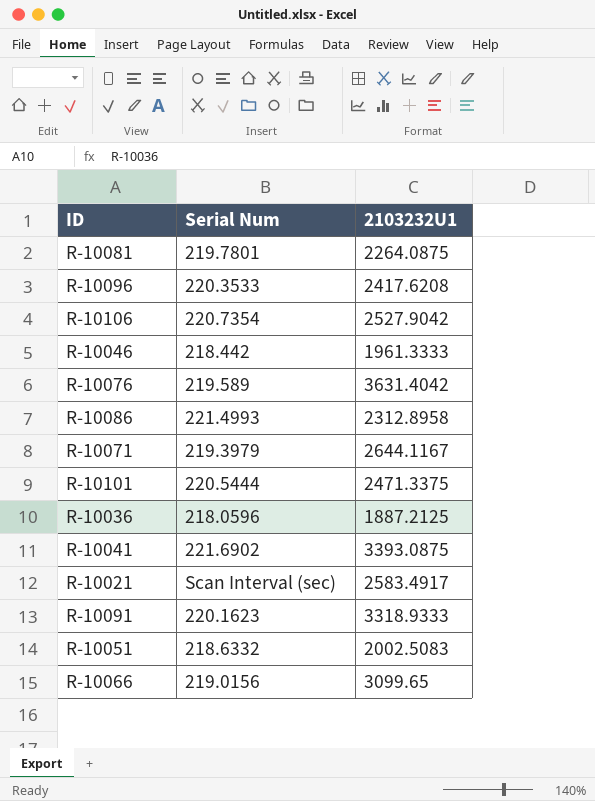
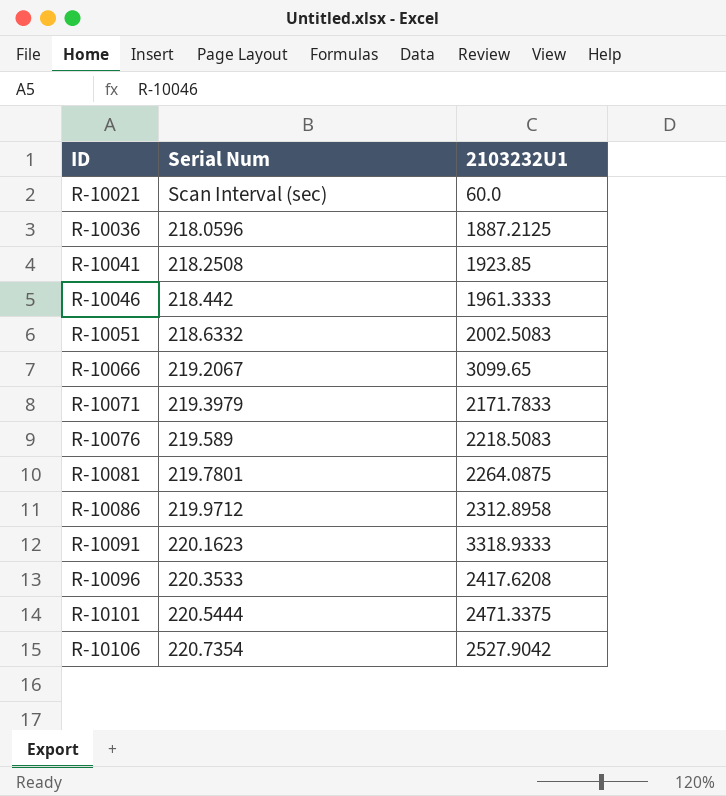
row order: none -> ID ascending
R-10021 | 2103232U1: 2583.4917 -> 60.0
R-10041 | Serial Num: 221.6902 -> 218.2508
R-10041 | 2103232U1: 3393.0875 -> 1923.85
R-10066 | Serial Num: 219.0156 -> 219.2067
R-10071 | 2103232U1: 2644.1167 -> 2171.7833
R-10076 | 2103232U1: 3631.4042 -> 2218.5083
R-10086 | Serial Num: 221.4993 -> 219.9712

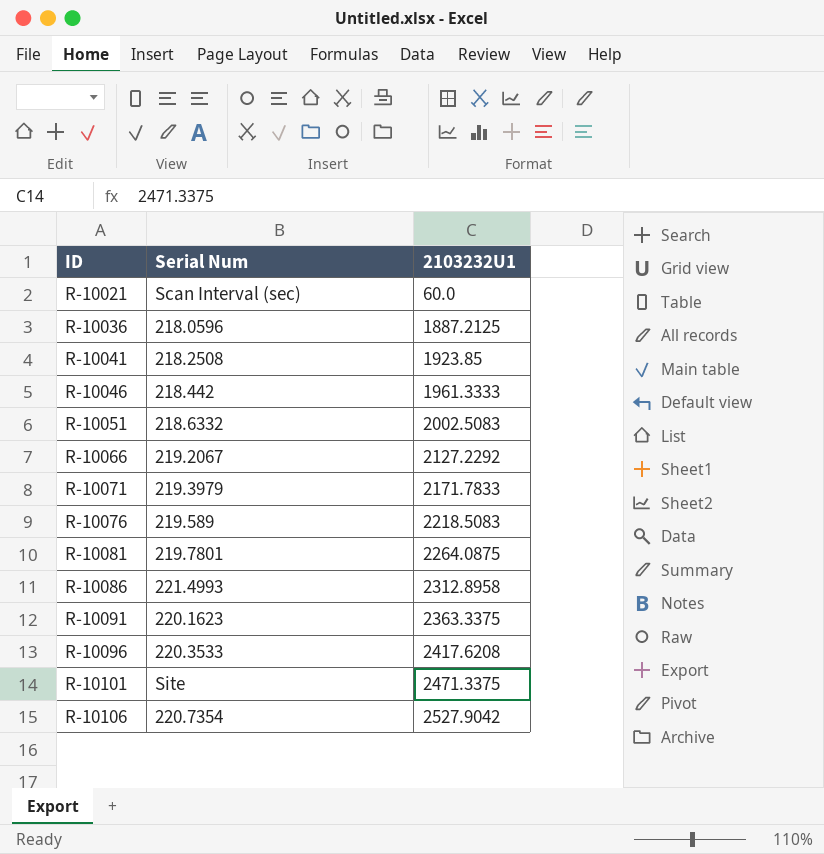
R-10066 | 2103232U1: 3099.65 -> 2127.2292
R-10086 | Serial Num: 219.9712 -> 221.4993
R-10091 | 2103232U1: 3318.9333 -> 2363.3375
R-10101 | Serial Num: 220.5444 -> Site

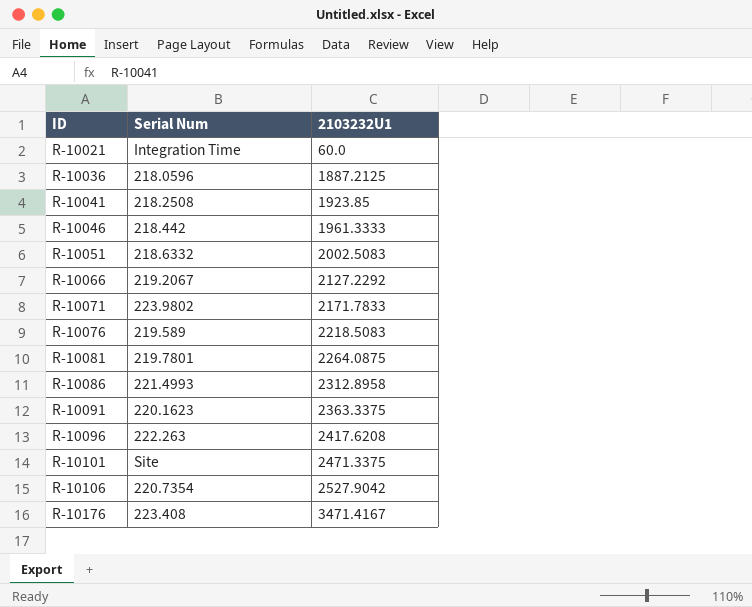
R-10021 | Serial Num: Scan Interval (sec) -> Integration Time
R-10071 | Serial Num: 219.3979 -> 223.9802
R-10096 | Serial Num: 220.3533 -> 222.263
row R-10176: none -> 223.408 | 3471.4167

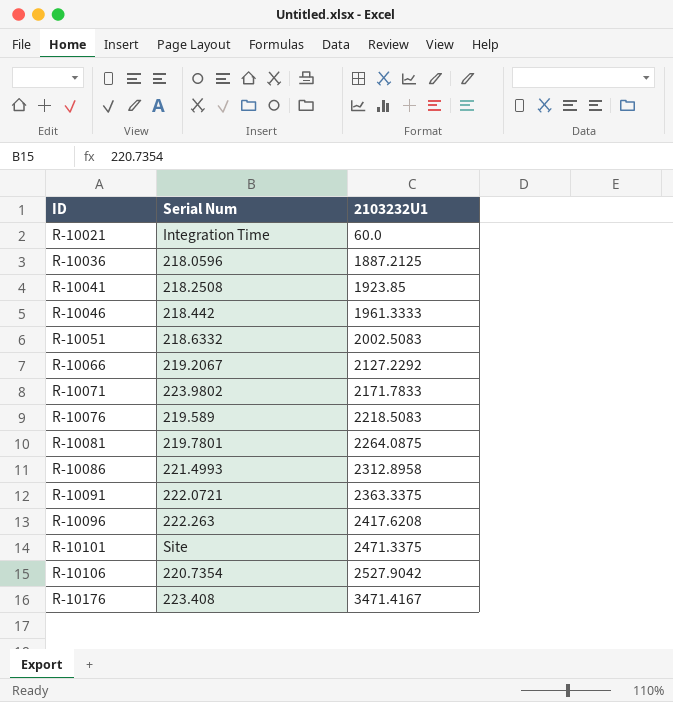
R-10091 | Serial Num: 220.1623 -> 222.0721

